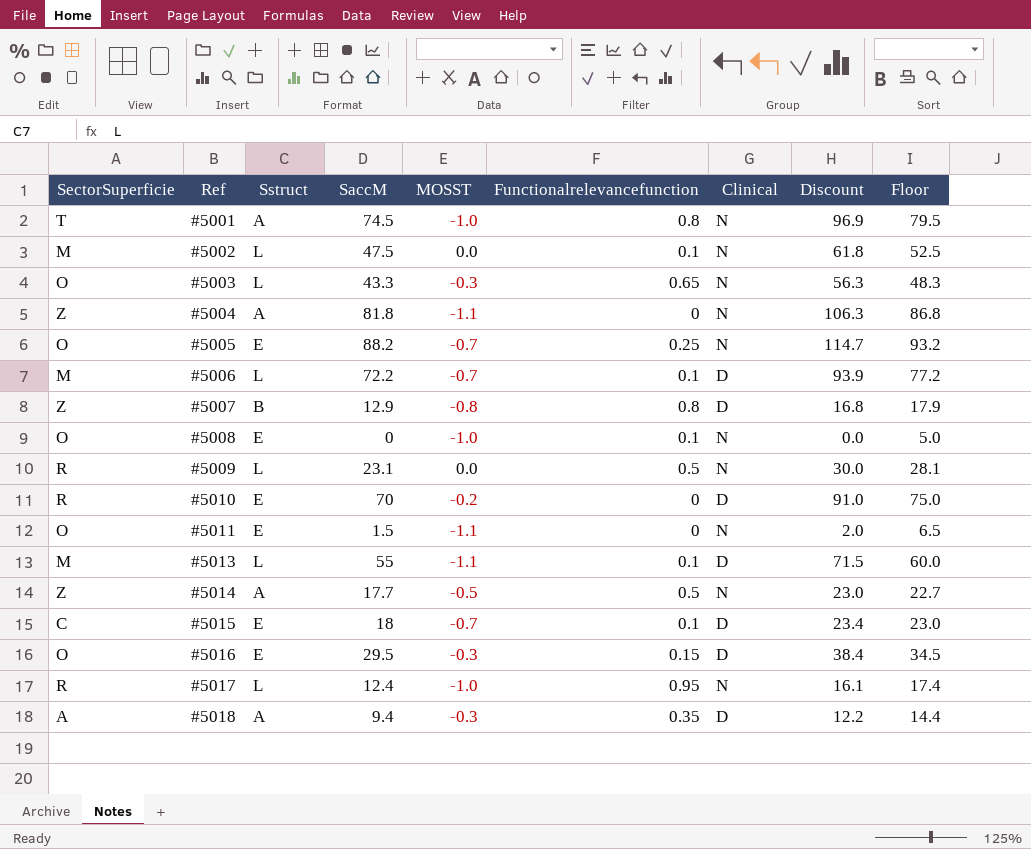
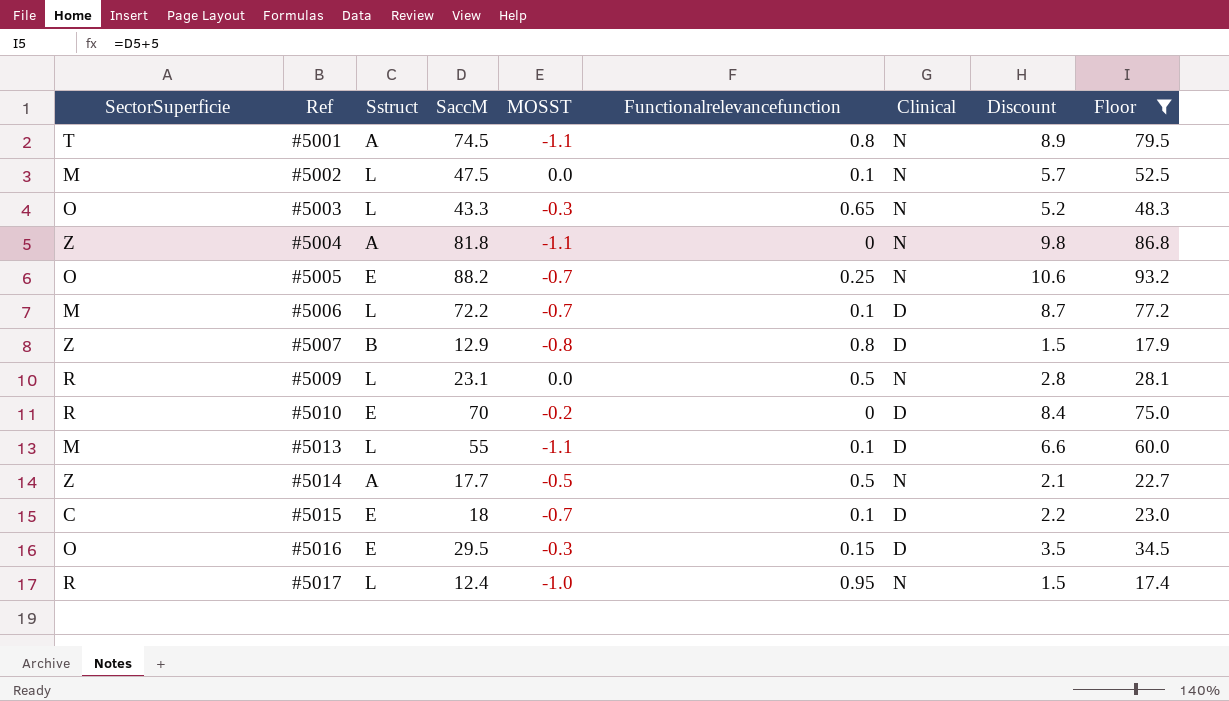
filter: none -> Floor >= 17.4
column Discount | formula: [SaccM] * 1.3 -> [SaccM] * 0.12
#5001 | MOSST: -1.0 -> -1.1

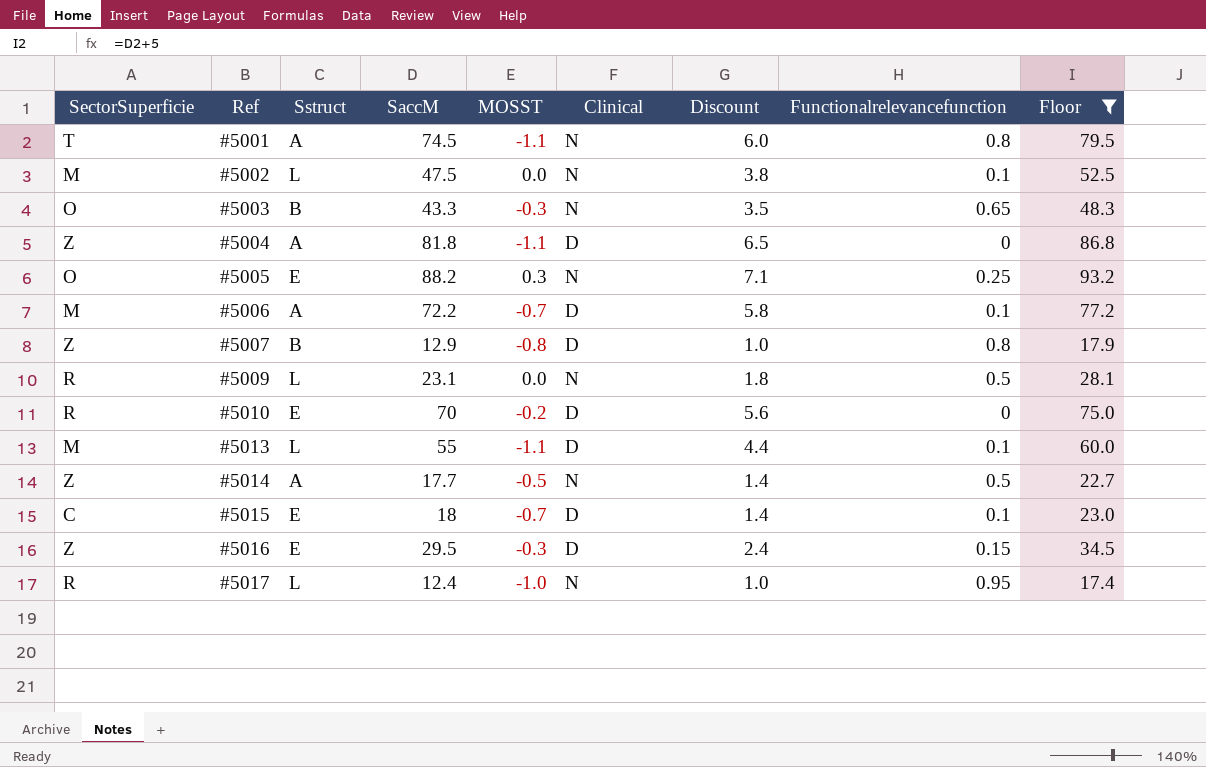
column Discount | formula: [SaccM] * 0.12 -> [SaccM] * 0.08
column Functionalrelevancefunction | position: 6 -> 8
#5003 | Sstruct: L -> B
#5004 | Clinical: N -> D
#5005 | MOSST: -0.7 -> 0.3
#5006 | Sstruct: L -> A
#5016 | SectorSuperficie: O -> Z

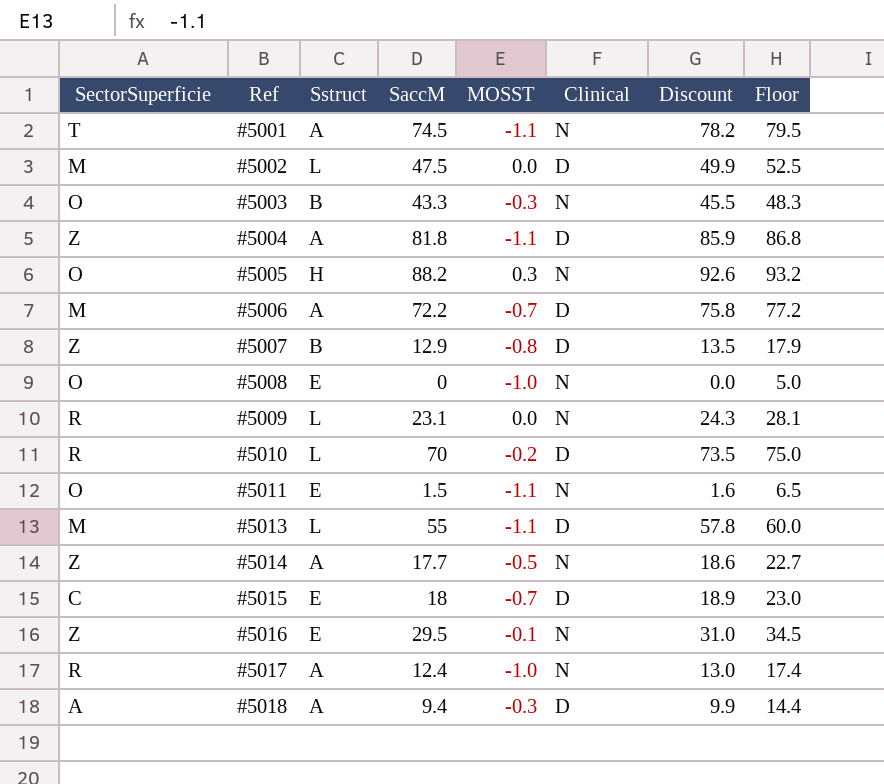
filter: Floor >= 17.4 -> none
column Functionalrelevancefunction | position: 8 -> none
column Discount | formula: [SaccM] * 0.08 -> [SaccM] * 1.05
#5002 | Clinical: N -> D
#5005 | Sstruct: E -> H
#5010 | Sstruct: E -> L
#5016 | MOSST: -0.3 -> -0.1
#5016 | Clinical: D -> N
#5017 | Sstruct: L -> A

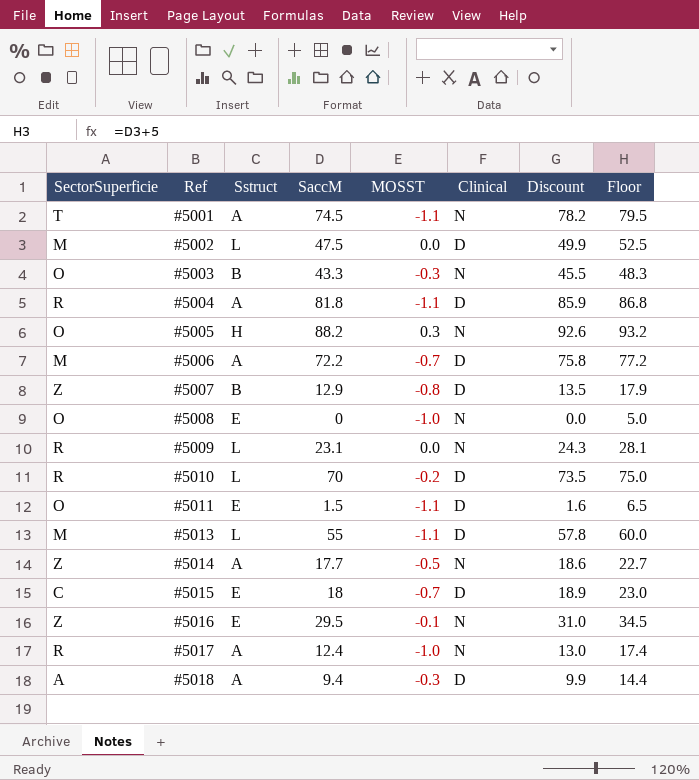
#5004 | SectorSuperficie: Z -> R
#5011 | Clinical: N -> D

